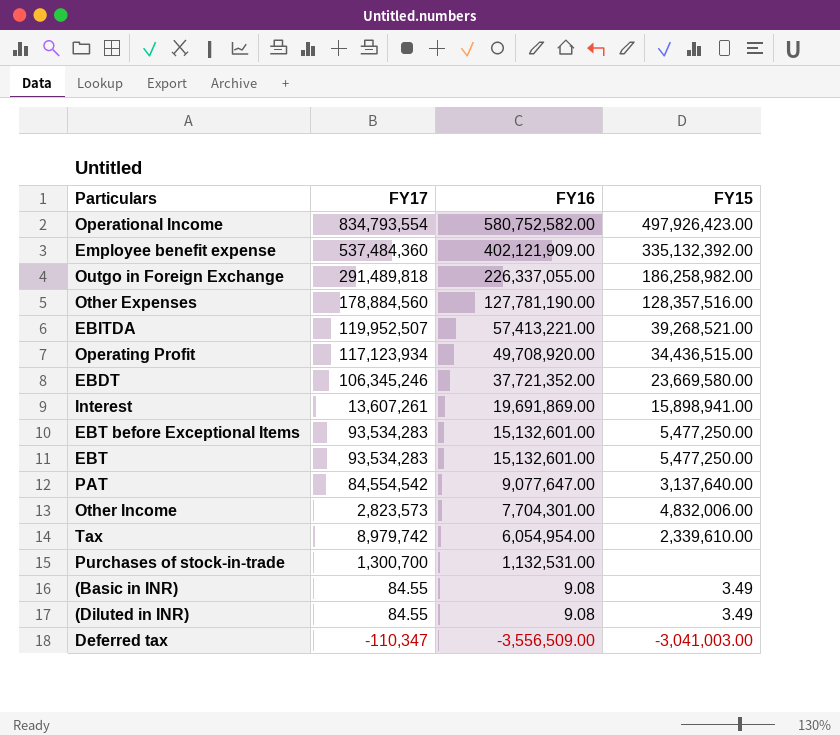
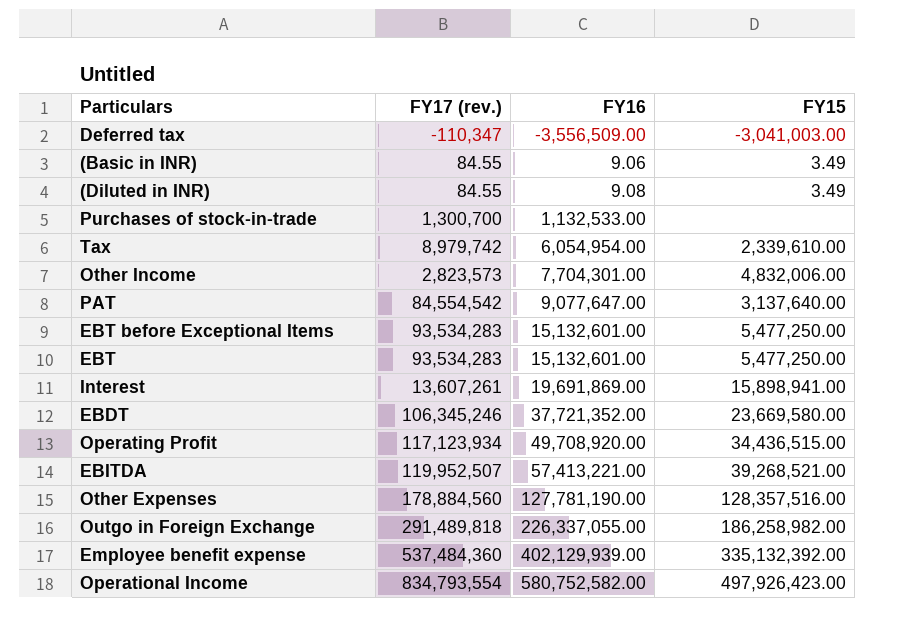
row order: FY16 descending -> FY16 ascending
column name: FY17 -> FY17 (rev.)
(Basic in INR) | FY16: 9.08 -> 9.06
Purchases of stock-in-trade | FY16: 1,132,531.00 -> 1,132,533.00
Employee benefit expense | FY16: 402,121,909.00 -> 402,129,939.00

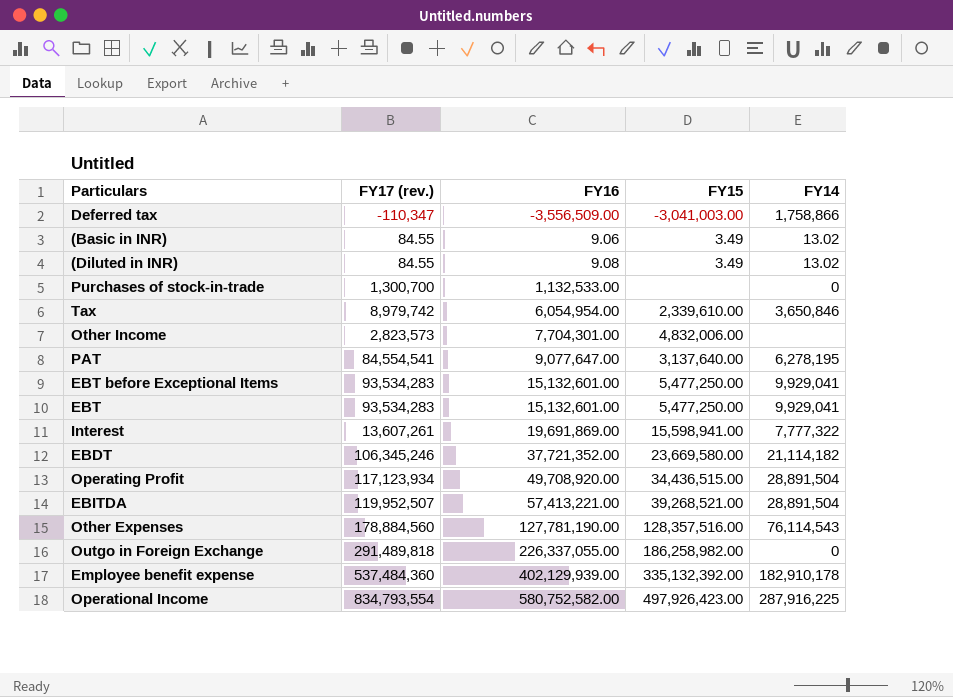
column FY14 | position: none -> 5
PAT | FY17 (rev.): 84,554,542 -> 84,554,541
Interest | FY15: 15,898,941.00 -> 15,598,941.00

